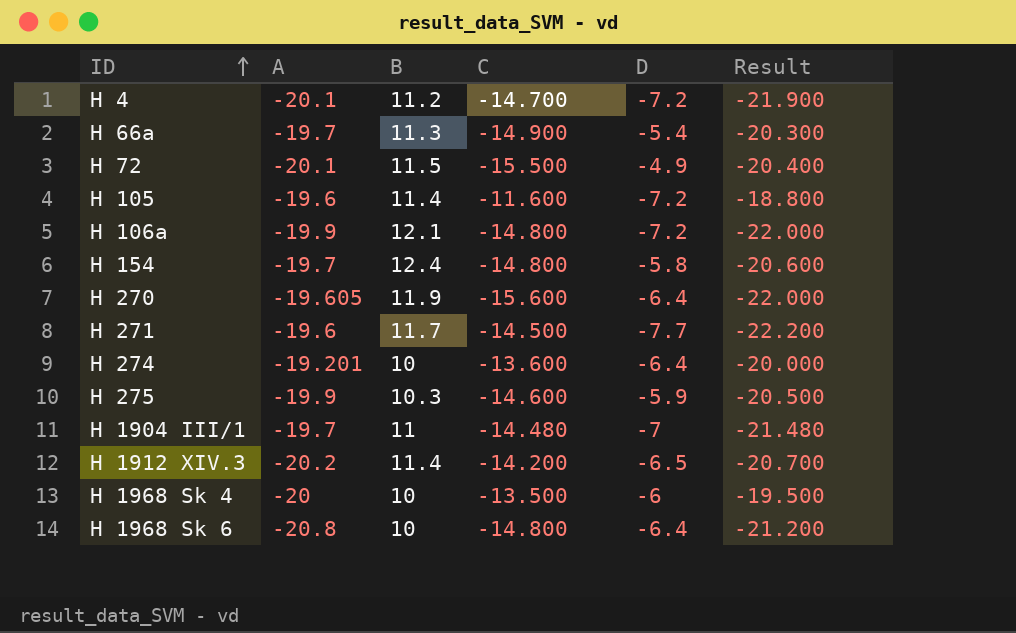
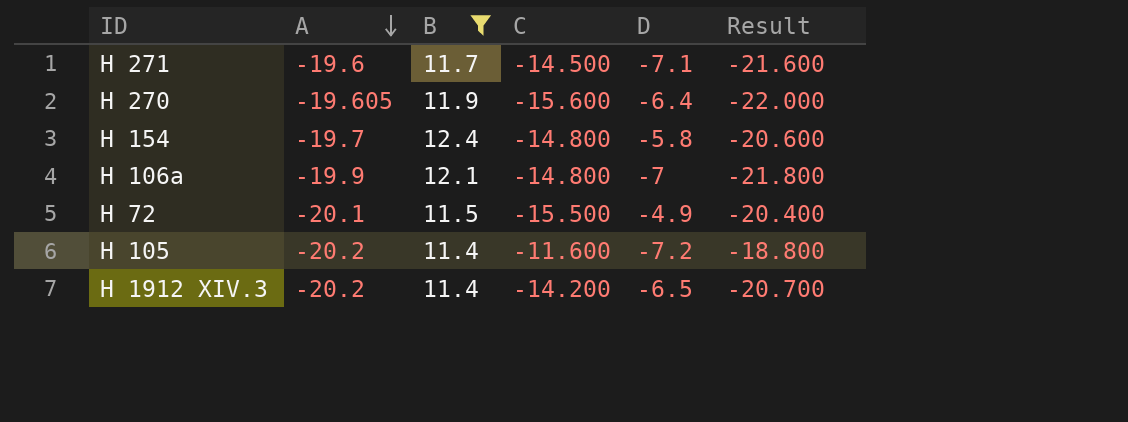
filter: none -> B >= 11.4
row order: ID ascending -> A descending
H 271 | D: -7.7 -> -7.1
H 271 | Result: -22.200 -> -21.600
H 106a | D: -7.2 -> -7
H 106a | Result: -22.000 -> -21.800
H 105 | A: -19.6 -> -20.2

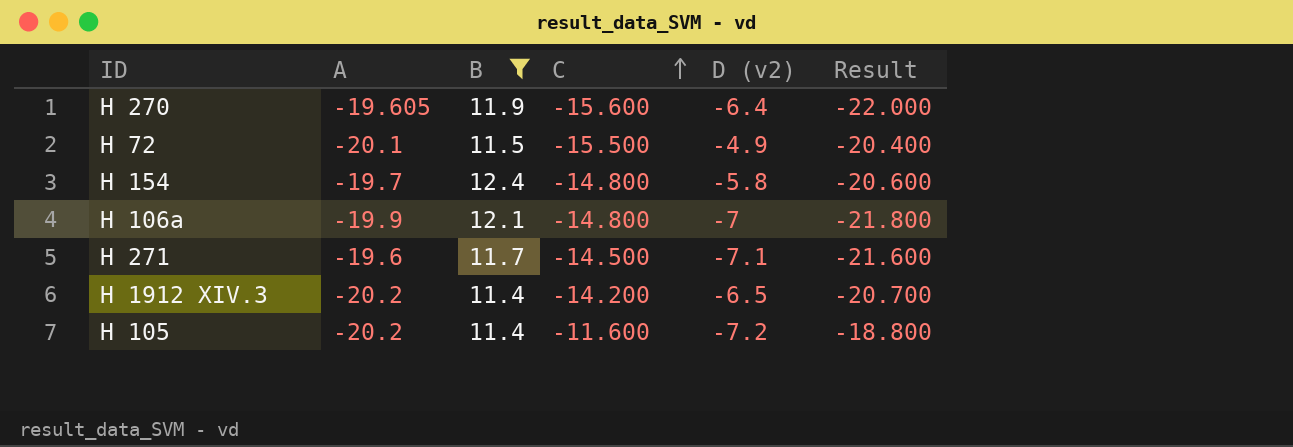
row order: A descending -> C ascending
column name: D -> D (v2)

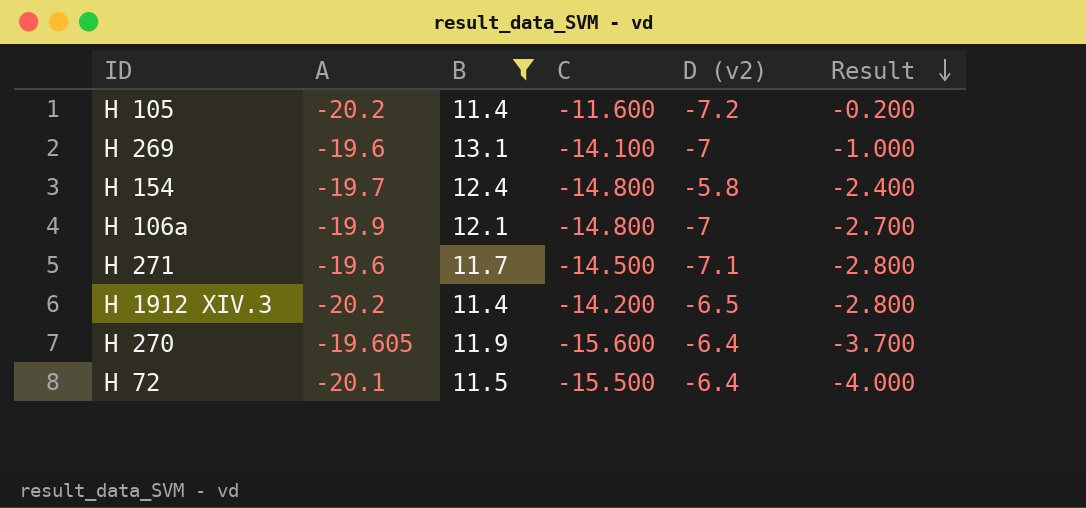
row order: C ascending -> Result descending
column Result | formula: [C] + [D (v2)] -> [B] + [C]
row H 269: none -> -19.6 | 13.1 | -14.100 | -7 | -1.000
H 72 | D (v2): -4.9 -> -6.4

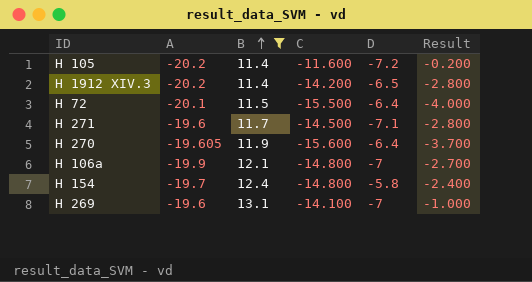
row order: Result descending -> B ascending
column name: D (v2) -> D

